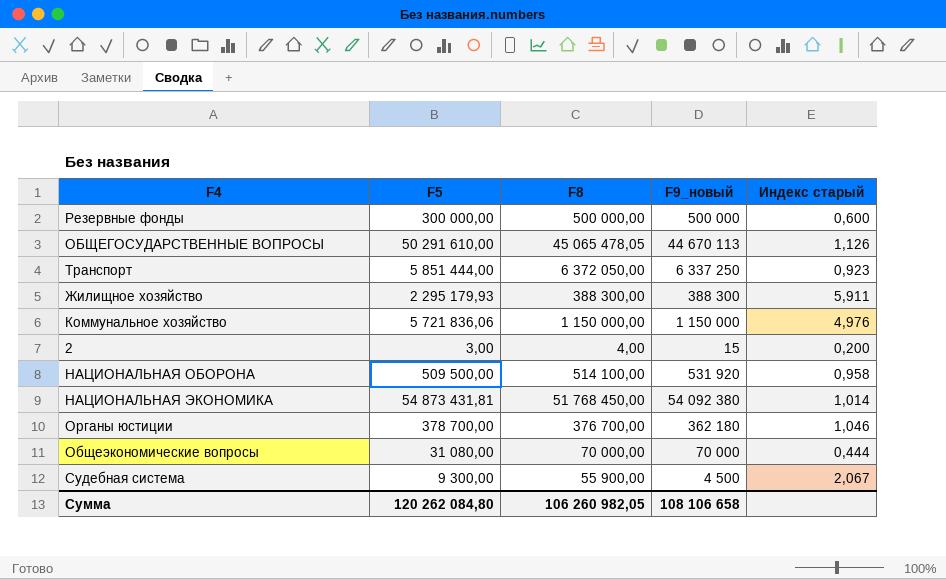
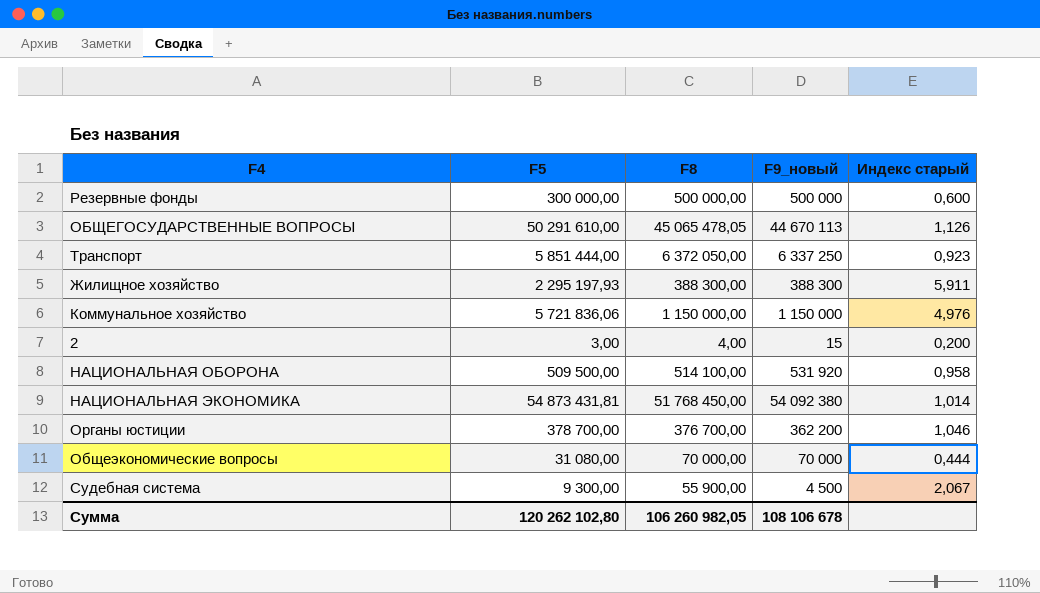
Жилищное хозяйство | F5: 2 295 179,93 -> 2 295 197,93
Органы юстиции | F9_новый: 362 180 -> 362 200
Сумма | F5: 120 262 084,80 -> 120 262 102,80
Сумма | F9_новый: 108 106 658 -> 108 106 678

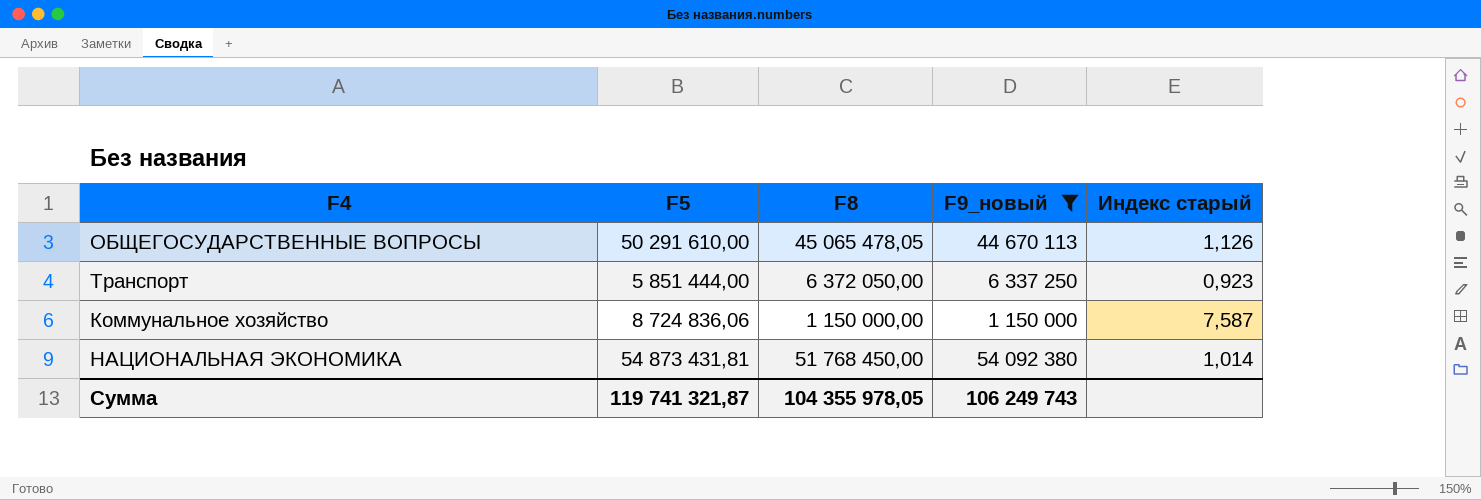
filter: none -> F9_новый >= 1 150 000
Коммунальное хозяйство | F5: 5 721 836,06 -> 8 724 836,06
Коммунальное хозяйство | Индекс старый: 4,976 -> 7,587
Сумма | F5: 120 262 102,80 -> 119 741 321,87
Сумма | F8: 106 260 982,05 -> 104 355 978,05
Сумма | F9_новый: 108 106 678 -> 106 249 743

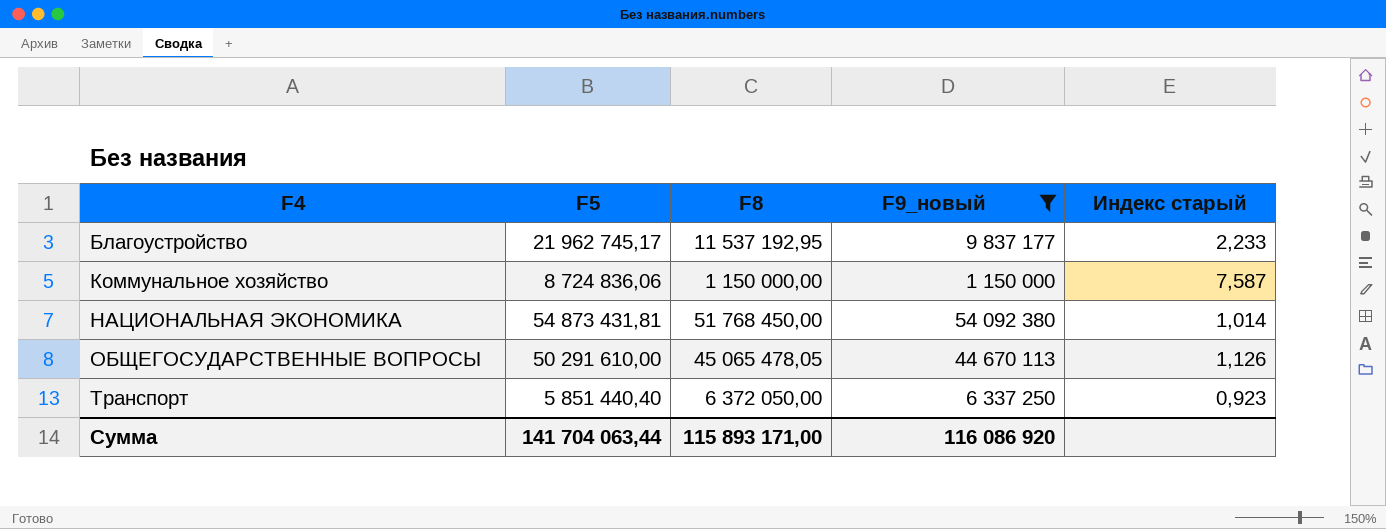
row order: none -> F4 ascending
row Благоустройство: none -> 21 962 745,17 | 11 537 192,95 | 9 837 177 | 2,233
Транспорт | F5: 5 851 444,00 -> 5 851 440,40
Сумма | F5: 119 741 321,87 -> 141 704 063,44
Сумма | F8: 104 355 978,05 -> 115 893 171,00
Сумма | F9_новый: 106 249 743 -> 116 086 920

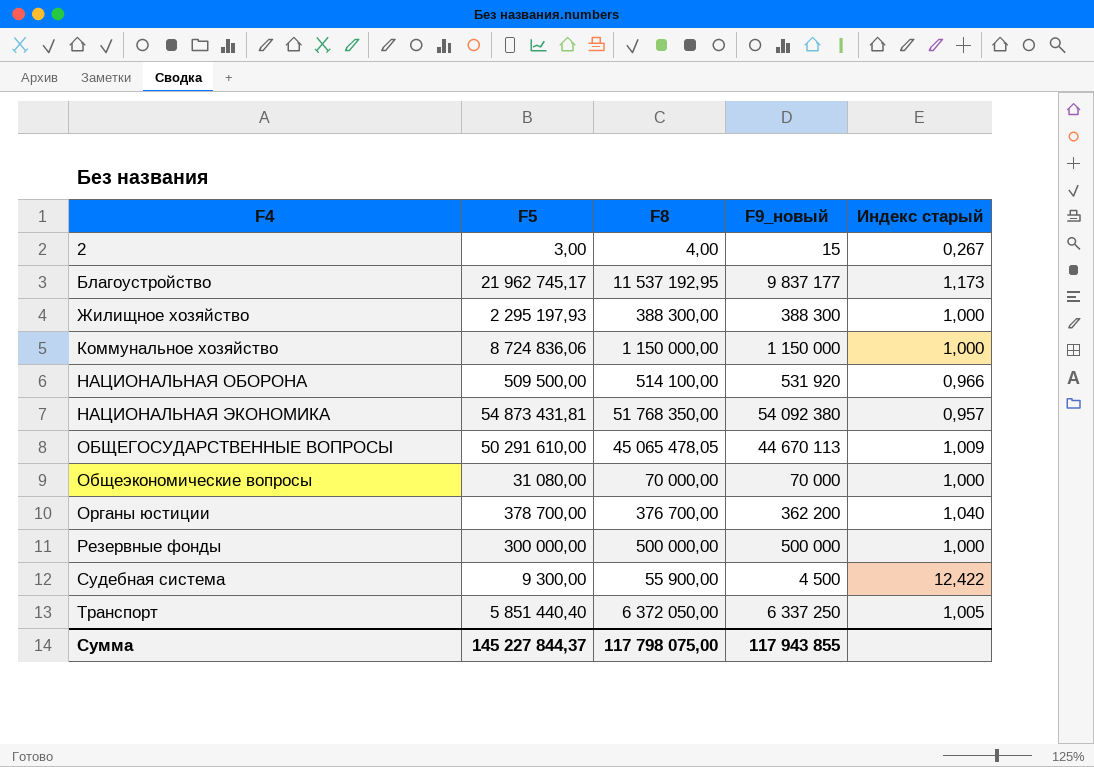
filter: F9_новый >= 1 150 000 -> none
column Индекс старый | formula: [F5] / [F9_новый] -> [F8] / [F9_новый]
НАЦИОНАЛЬНАЯ ЭКОНОМИКА | F8: 51 768 450,00 -> 51 768 350,00
Сумма | F5: 141 704 063,44 -> 145 227 844,37
Сумма | F8: 115 893 171,00 -> 117 798 075,00
Сумма | F9_новый: 116 086 920 -> 117 943 855

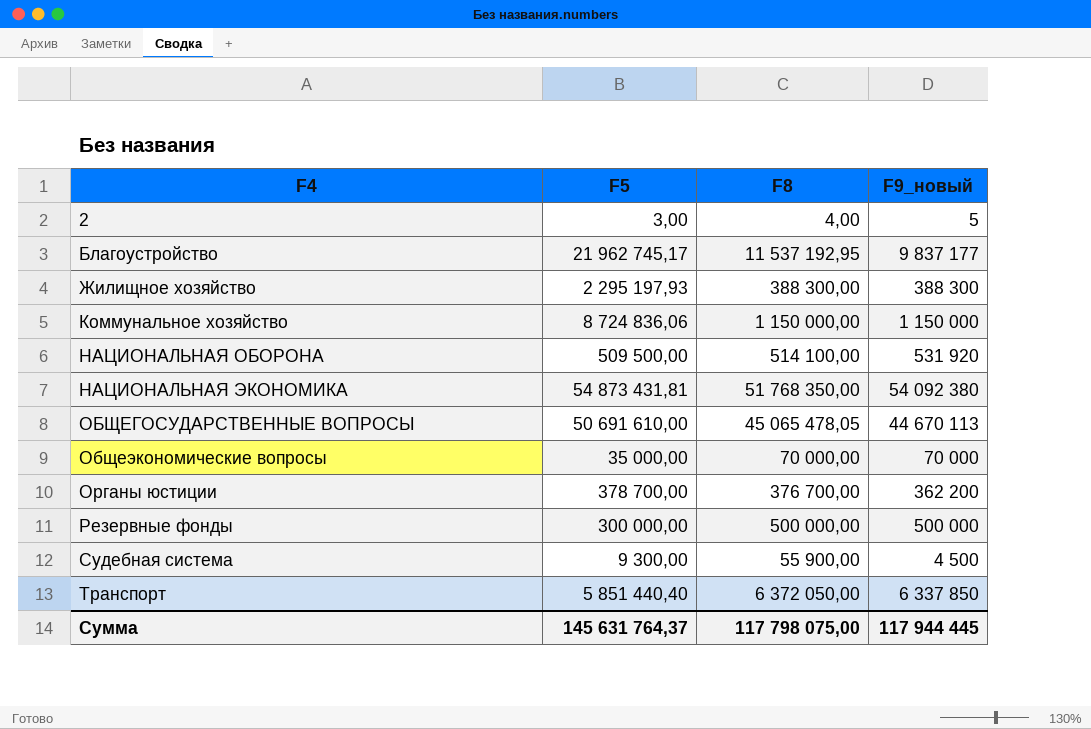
column Индекс старый | formula: [F8] / [F9_новый] -> none
2 | F9_новый: 15 -> 5
ОБЩЕГОСУДАРСТВЕННЫЕ ВОПРОСЫ | F5: 50 291 610,00 -> 50 691 610,00
Общеэкономические вопросы | F5: 31 080,00 -> 35 000,00
Транспорт | F9_новый: 6 337 250 -> 6 337 850
Сумма | F5: 145 227 844,37 -> 145 631 764,37
Сумма | F9_новый: 117 943 855 -> 117 944 445

